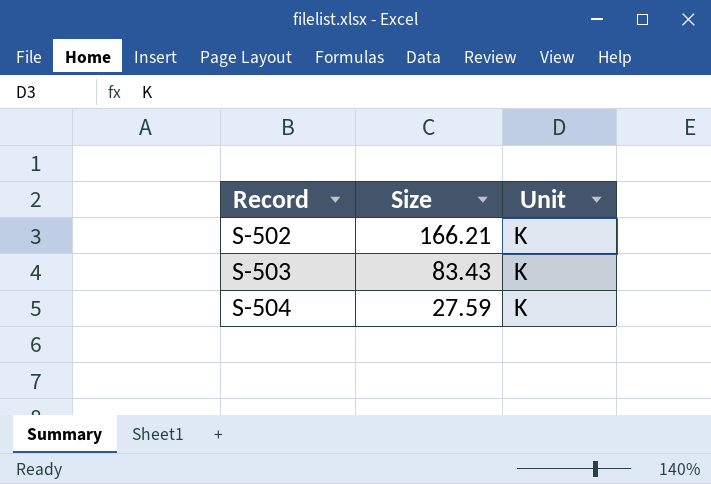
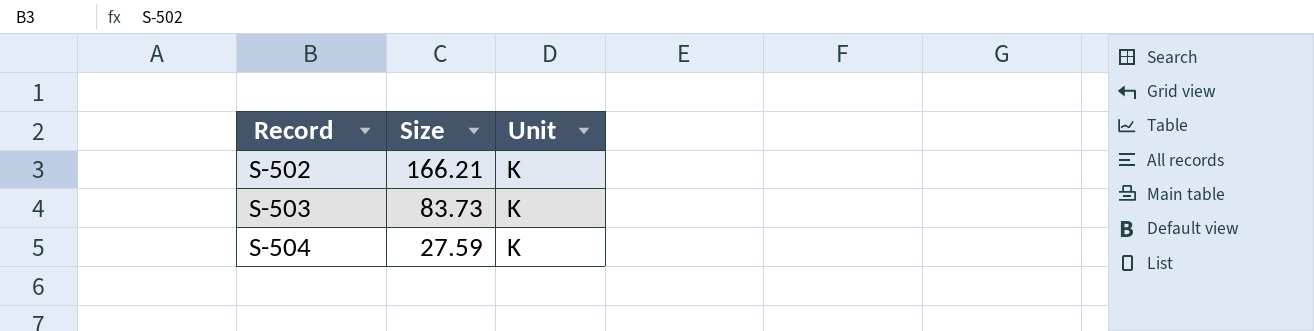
S-503 | Size: 83.43 -> 83.73

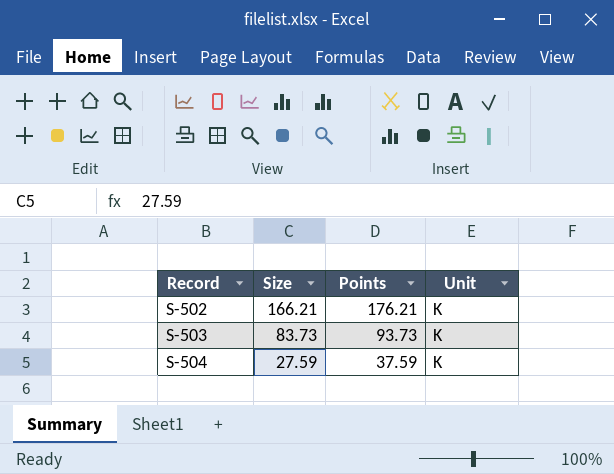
column Points | formula: none -> [Size] + 10

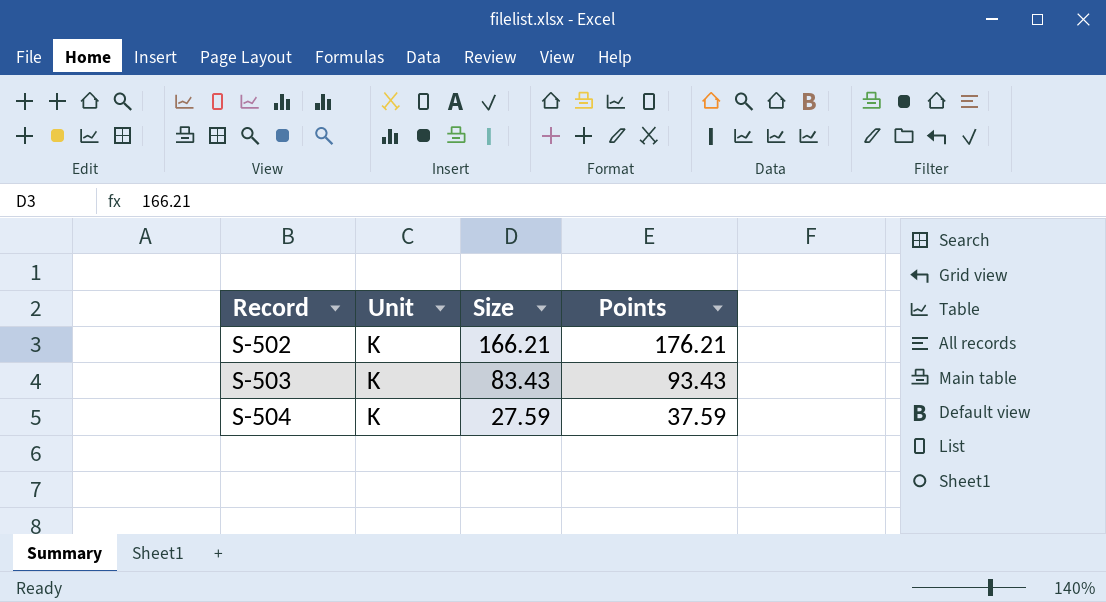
column Unit | position: 4 -> 2
S-503 | Size: 83.73 -> 83.43
S-503 | Points: 93.73 -> 93.43

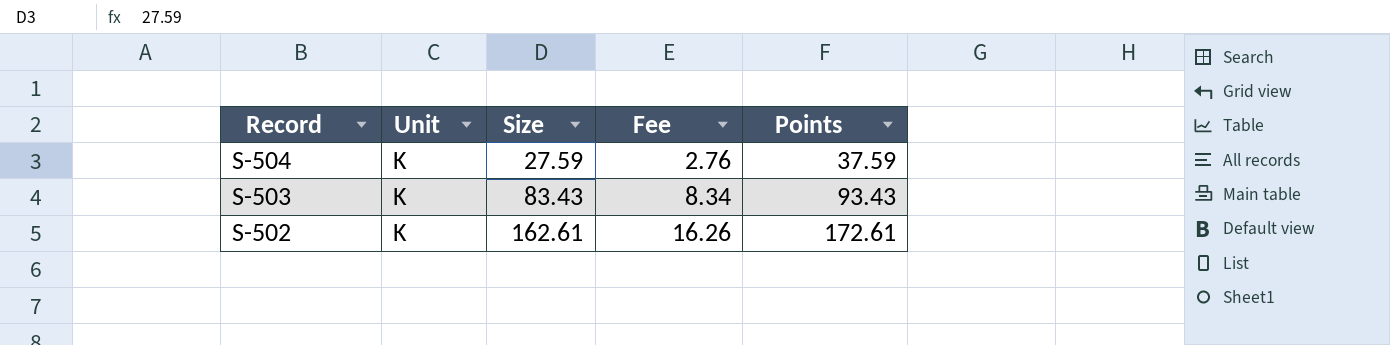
row order: Record ascending -> Record descending
column Fee | formula: none -> [Size] * 0.1
S-502 | Size: 166.21 -> 162.61
S-502 | Points: 176.21 -> 172.61

